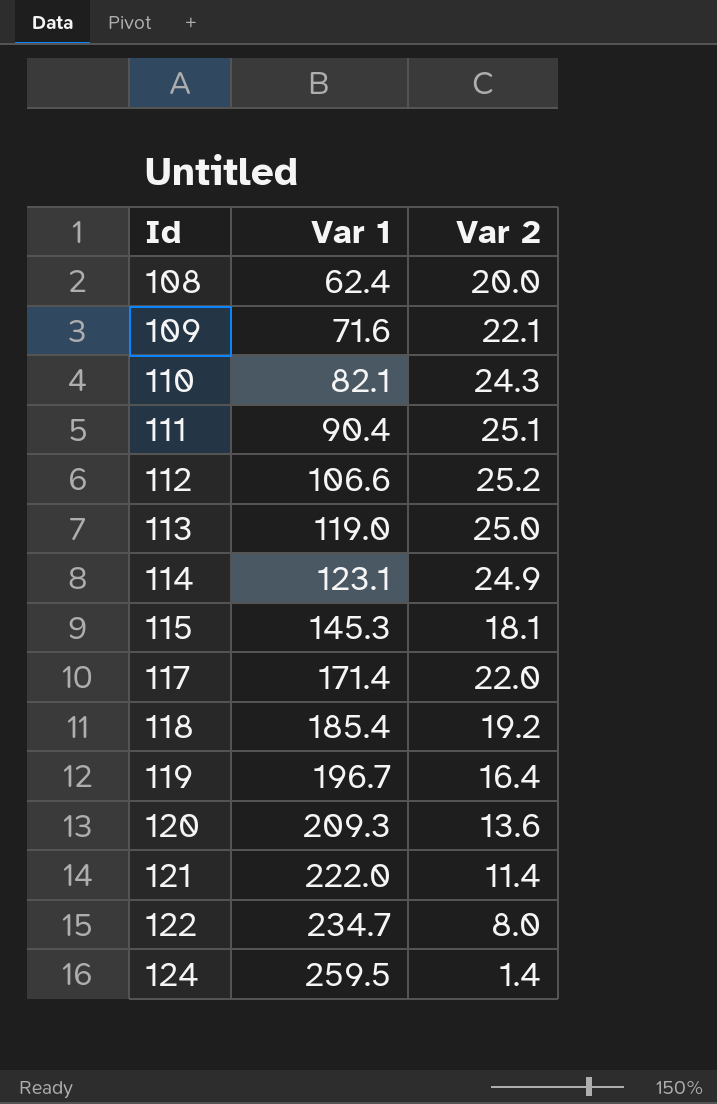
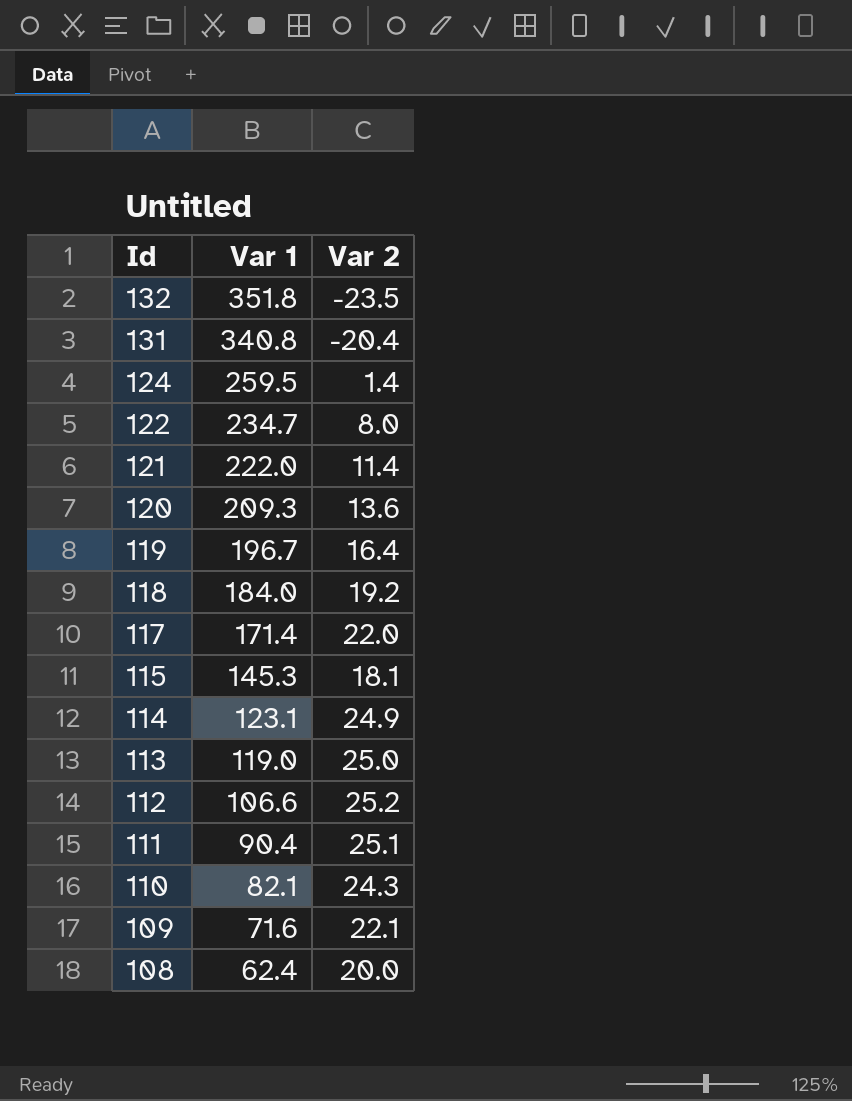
row order: Id ascending -> Id descending
row 132: none -> 351.8 | -23.5
row 131: none -> 340.8 | -20.4
118 | Var 1: 185.4 -> 184.0

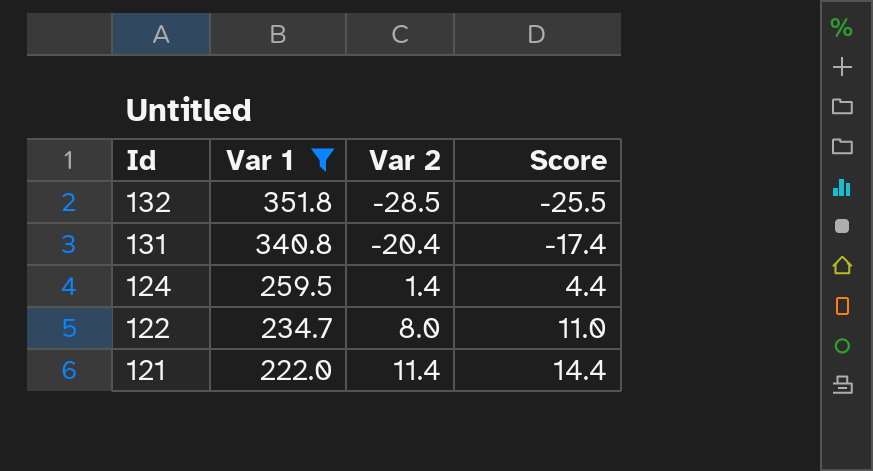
filter: none -> Var 1 >= 222.0
column Score | formula: none -> [Var 2] + 3
132 | Var 2: -23.5 -> -28.5

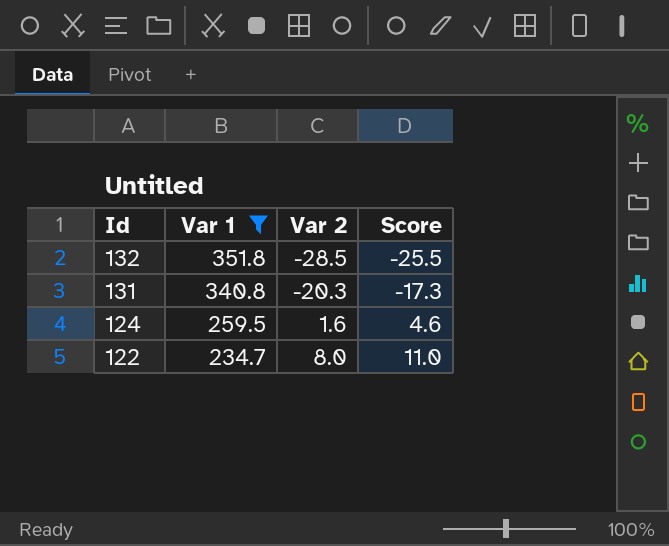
row 121: 222.0 | 11.4 | 14.4 -> none
131 | Var 2: -20.4 -> -20.3
131 | Score: -17.4 -> -17.3
124 | Var 2: 1.4 -> 1.6
124 | Score: 4.4 -> 4.6

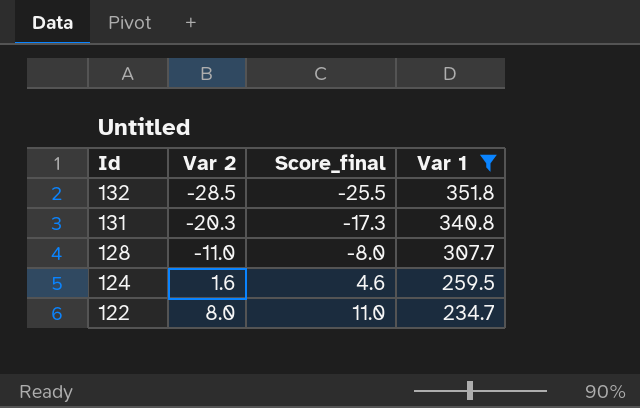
column name: Score -> Score_final
column Var 1 | position: 2 -> 4
row 128: none -> -11.0 | -8.0 | 307.7

